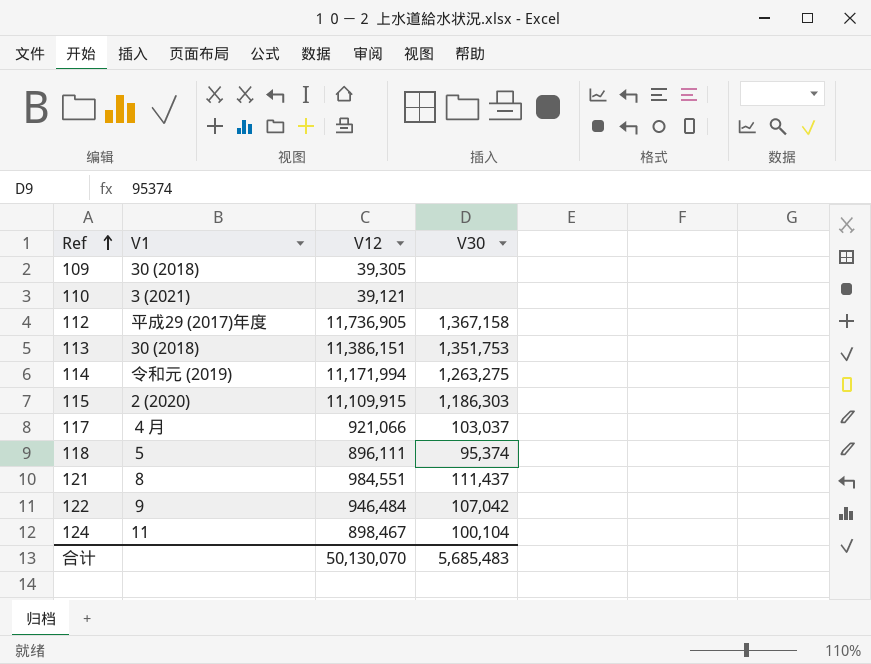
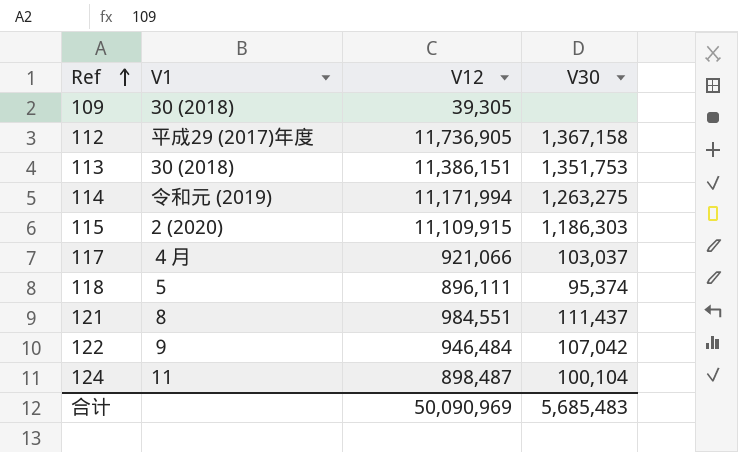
row 110: 3 (2021) | 39,121 | none -> none
124 | V12: 898,467 -> 898,487
合计 | V12: 50,130,070 -> 50,090,969

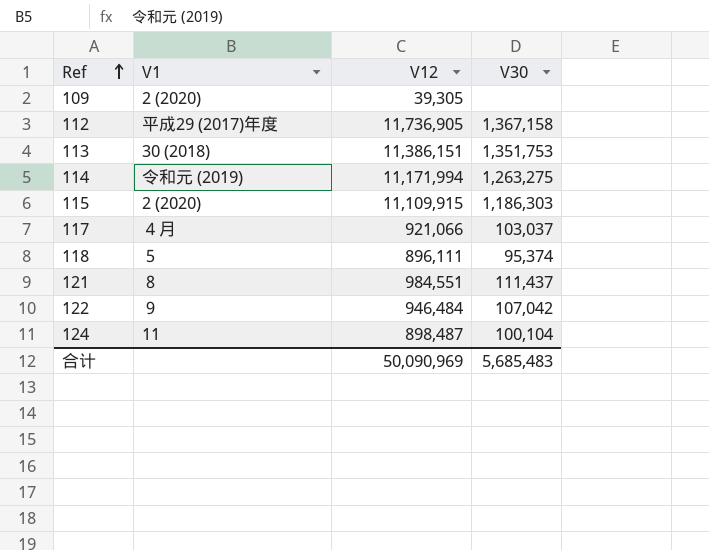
109 | V1: 30 (2018) -> 2 (2020)

